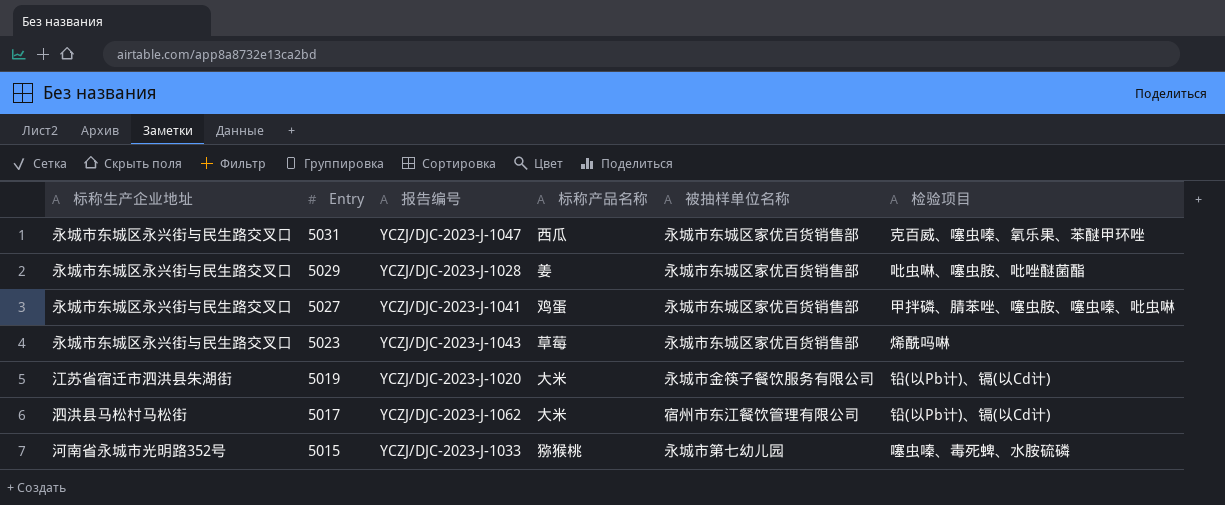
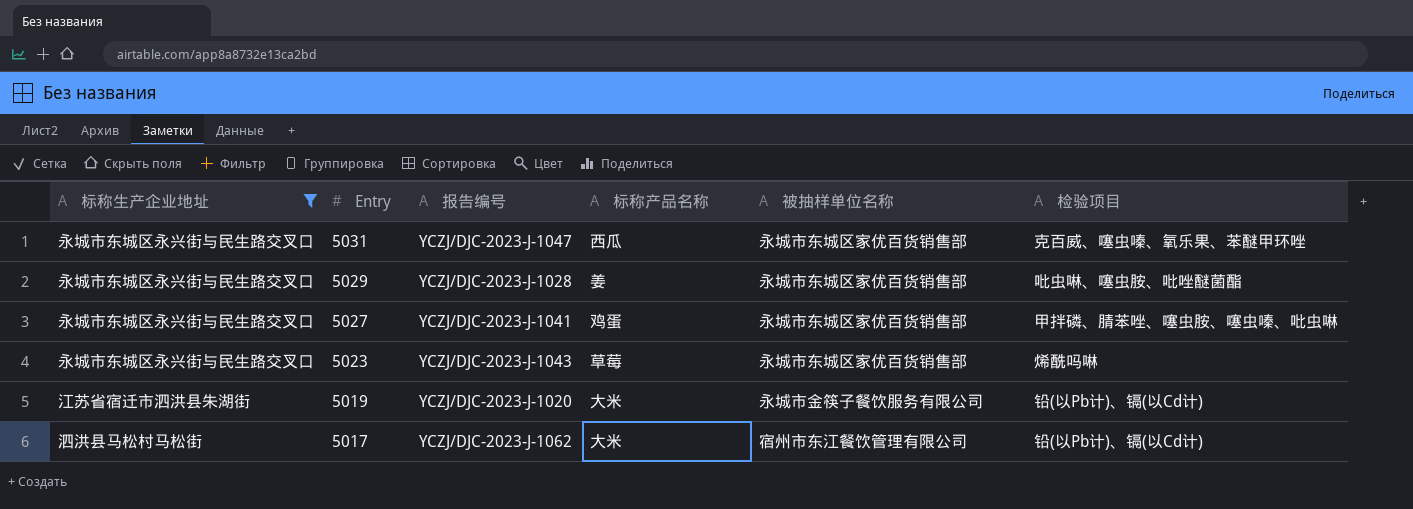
filter: none -> 标称生产企业地址 != 河南省永城市光明路352号

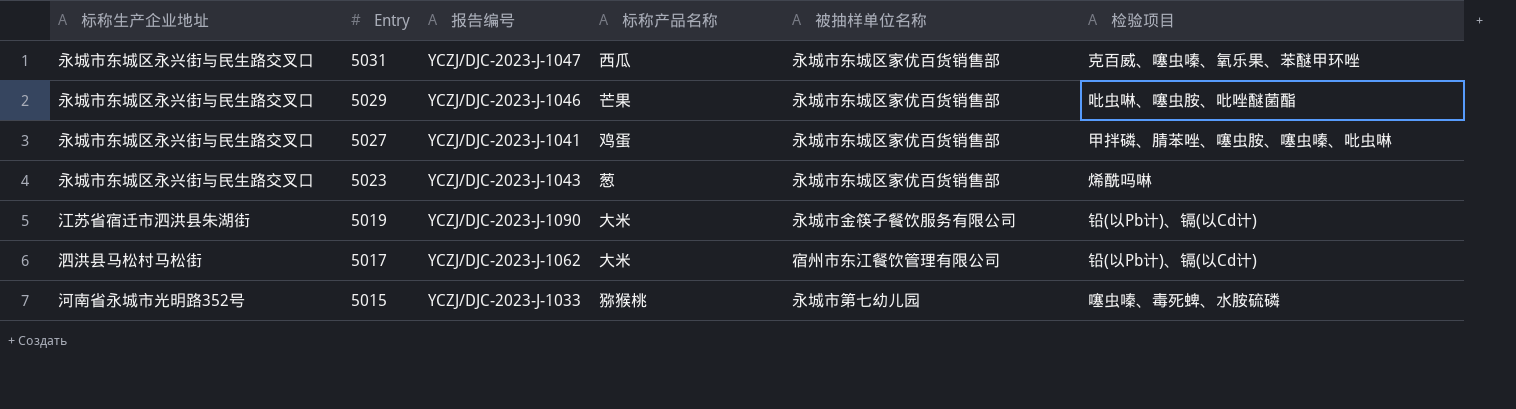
filter: 标称生产企业地址 != 河南省永城市光明路352号 -> none
5029 | 报告编号: YCZJ/DJC-2023-J-1028 -> YCZJ/DJC-2023-J-1046
5029 | 标称产品名称: 姜 -> 芒果
5023 | 标称产品名称: 草莓 -> 葱
5019 | 报告编号: YCZJ/DJC-2023-J-1020 -> YCZJ/DJC-2023-J-1090

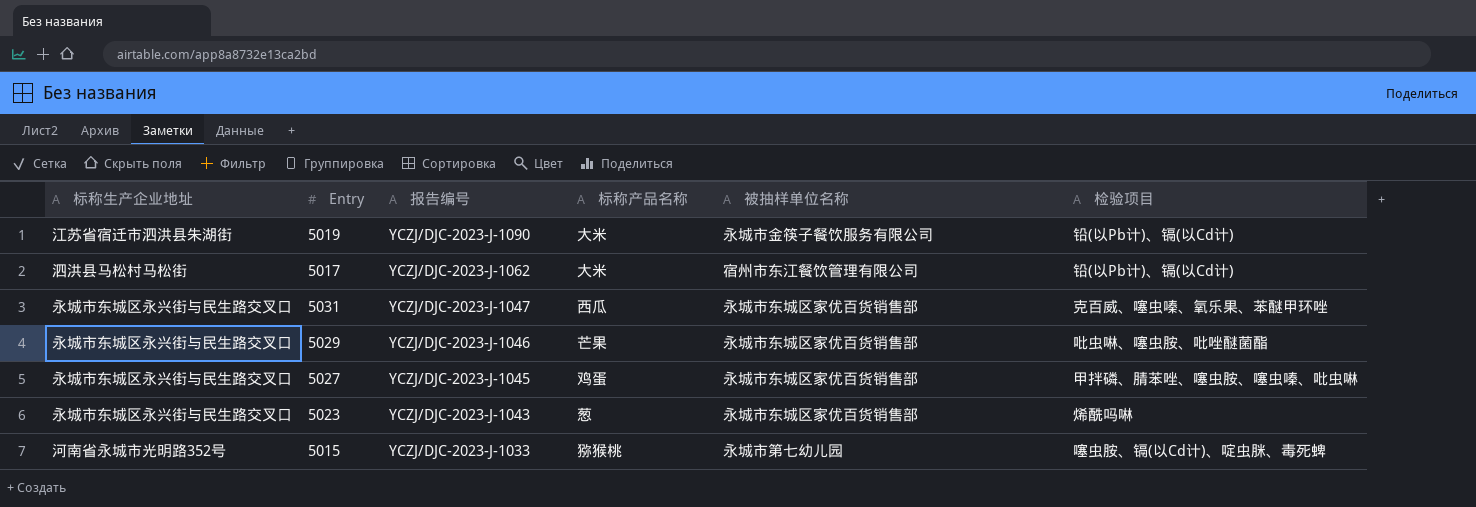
row order: Entry descending -> 报告编号 descending
5027 | 报告编号: YCZJ/DJC-2023-J-1041 -> YCZJ/DJC-2023-J-1045
5015 | 检验项目: 噻虫嗪、毒死蜱、水胺硫磷 -> 噻虫胺、镉(以Cd计)、啶虫脒、毒死蜱

